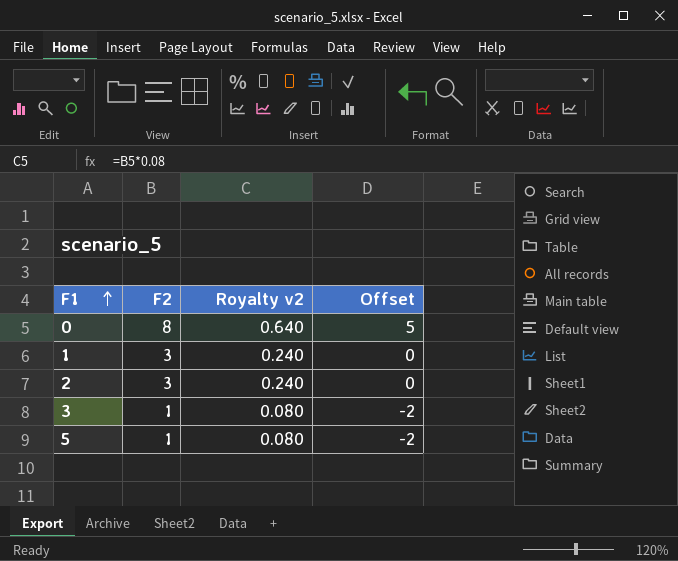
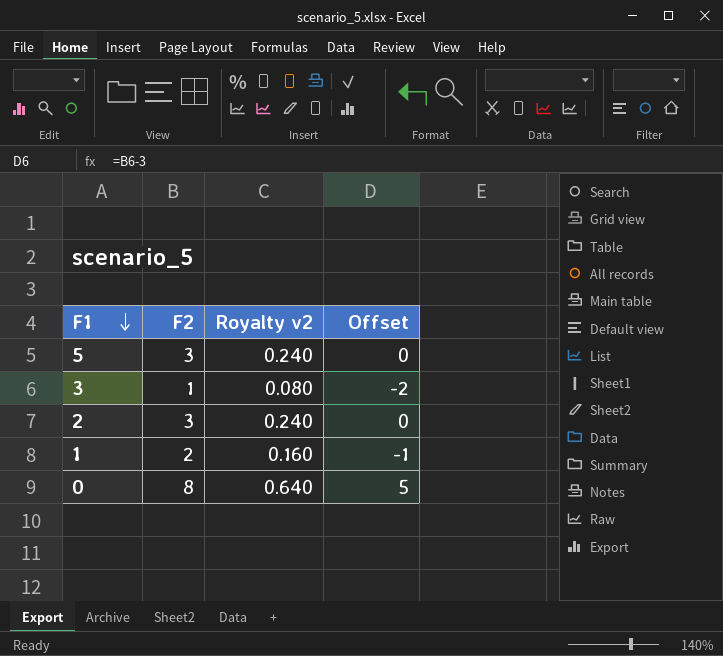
row order: F1 ascending -> F1 descending
5 | F2: 1 -> 3
5 | Royalty v2: 0.080 -> 0.240
5 | Offset: -2 -> 0
1 | F2: 3 -> 2
1 | Royalty v2: 0.240 -> 0.160
1 | Offset: 0 -> -1

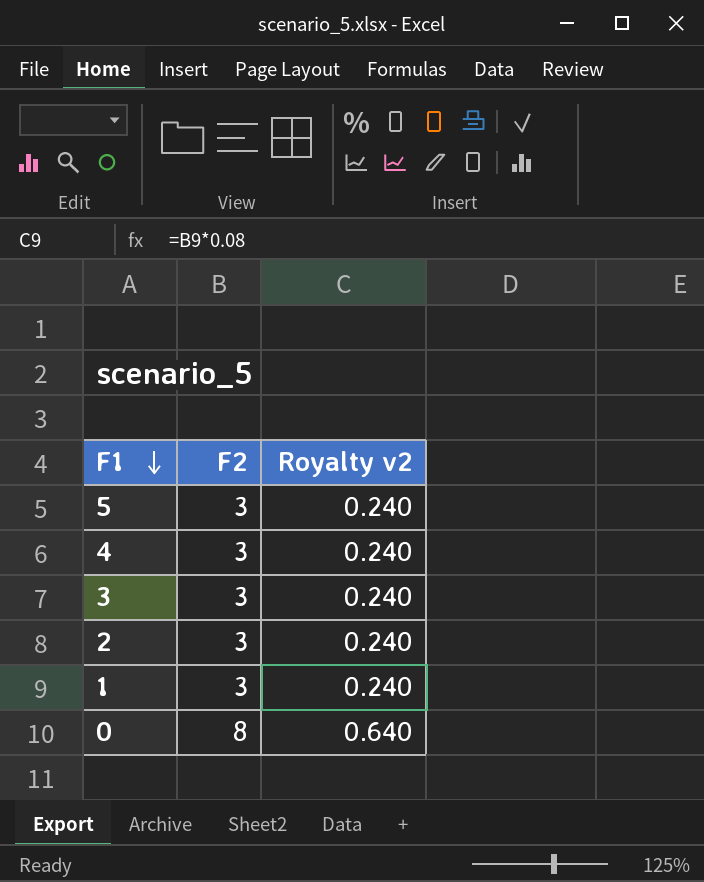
column Offset | formula: [F2] - 3 -> none
row 4: none -> 3 | 0.240
3 | F2: 1 -> 3
3 | Royalty v2: 0.080 -> 0.240
1 | F2: 2 -> 3
1 | Royalty v2: 0.160 -> 0.240

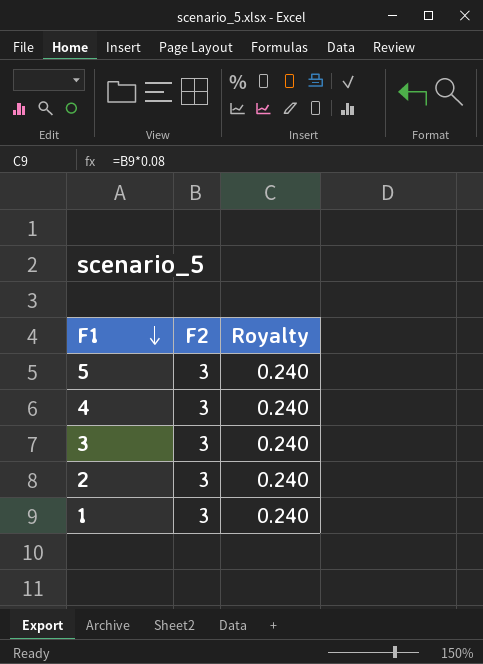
column name: Royalty v2 -> Royalty
row 0: 8 | 0.640 -> none

